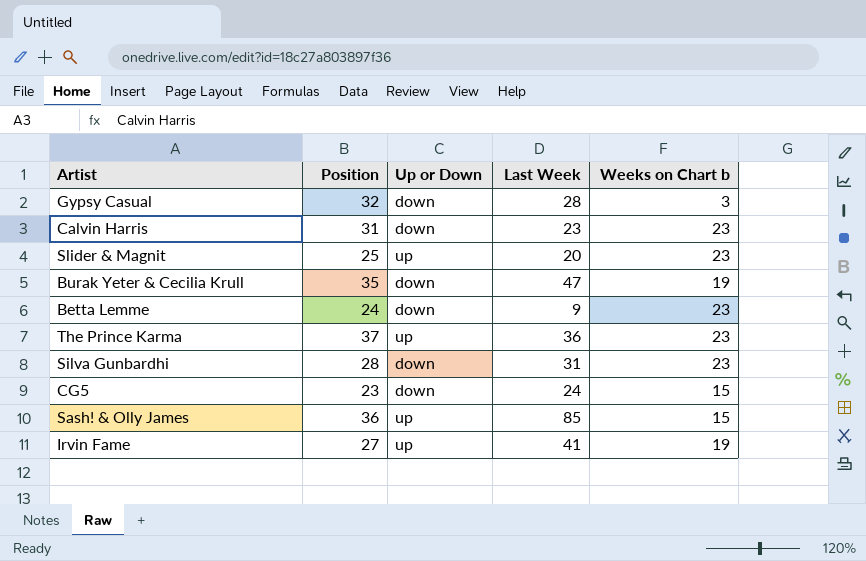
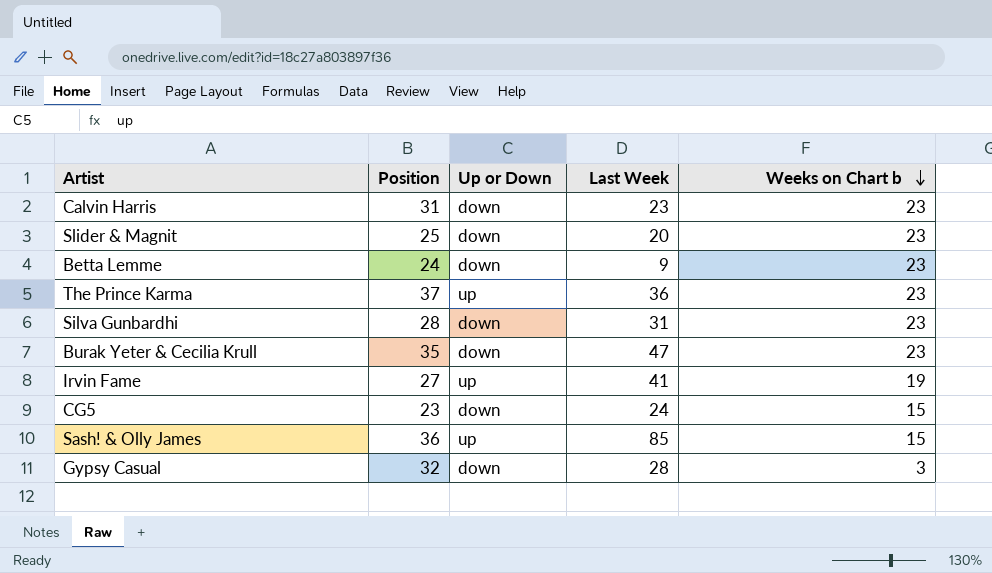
row order: none -> Weeks on Chart b descending
Slider & Magnit | Up or Down: up -> down
Burak Yeter & Cecilia Krull | Weeks on Chart b: 19 -> 23

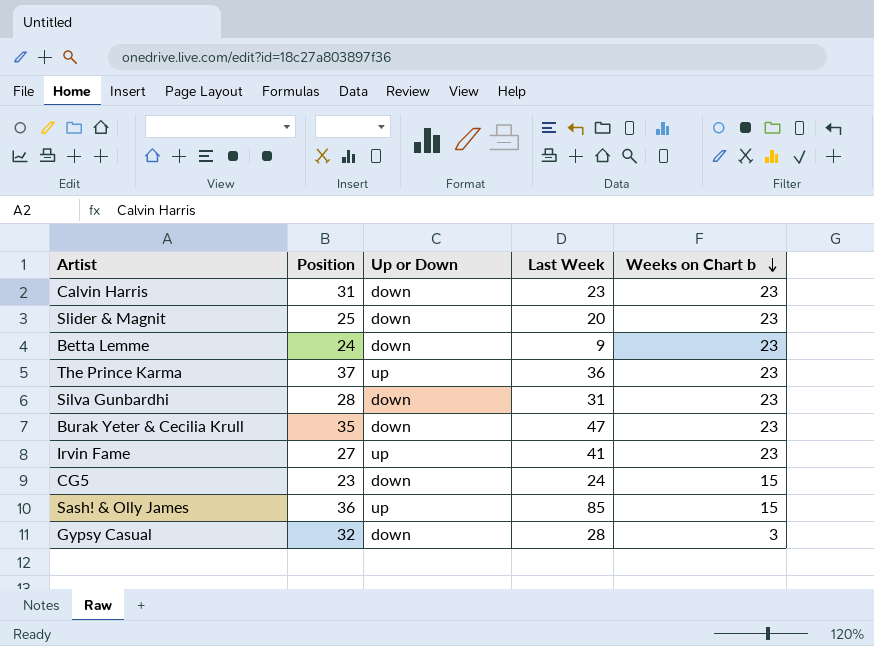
Irvin Fame | Weeks on Chart b: 19 -> 23

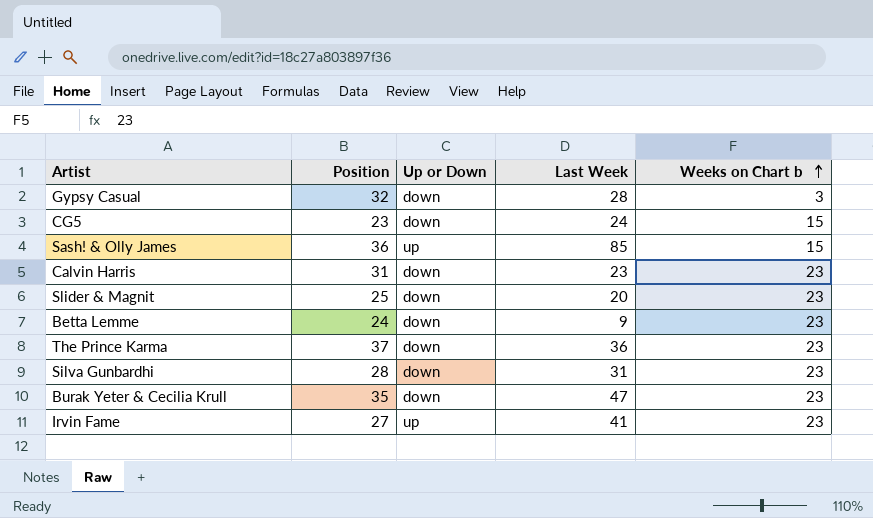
row order: Weeks on Chart b descending -> Weeks on Chart b ascending
The Prince Karma | Up or Down: up -> down

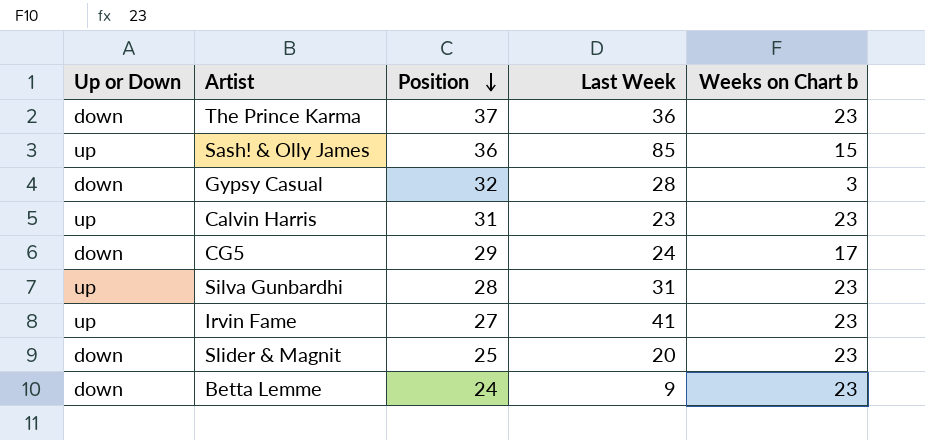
row order: Weeks on Chart b ascending -> Position descending
column Up or Down | position: 3 -> 1
row Burak Yeter & Cecilia Krull: 35 | down | 47 | 23 -> none
Calvin Harris | Up or Down: down -> up
CG5 | Position: 23 -> 29
CG5 | Weeks on Chart b: 15 -> 17
Silva Gunbardhi | Up or Down: down -> up

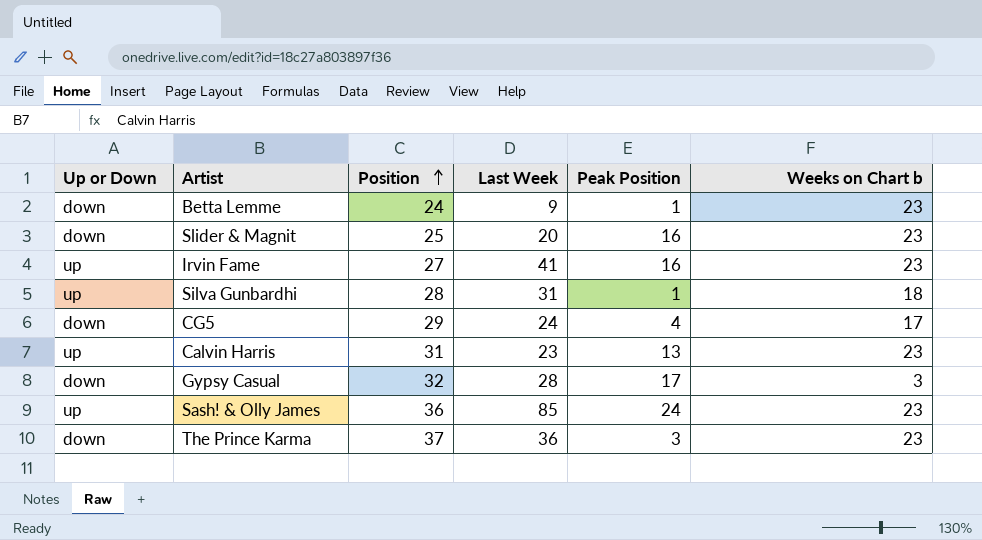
row order: Position descending -> Position ascending
column Peak Position | position: none -> 5
Silva Gunbardhi | Weeks on Chart b: 23 -> 18
Sash! & Olly James | Weeks on Chart b: 15 -> 23

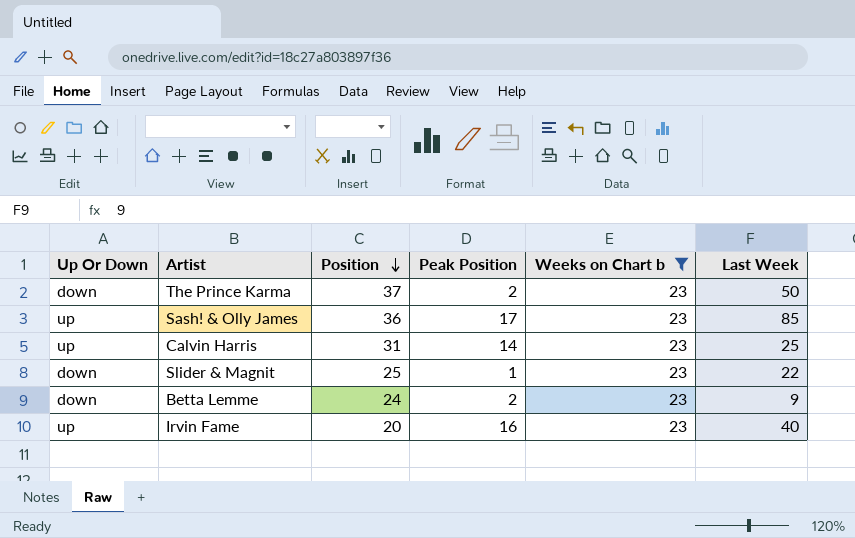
filter: none -> Weeks on Chart b = 23
row order: Position ascending -> Position descending
column name: Up or Down -> Up Or Down
column Last Week | position: 4 -> 6
The Prince Karma | Peak Position: 3 -> 2
The Prince Karma | Last Week: 36 -> 50
Sash! & Olly James | Peak Position: 24 -> 17
Calvin Harris | Peak Position: 13 -> 14
Calvin Harris | Last Week: 23 -> 25
Slider & Magnit | Peak Position: 16 -> 1
Slider & Magnit | Last Week: 20 -> 22
Betta Lemme | Peak Position: 1 -> 2
Irvin Fame | Position: 27 -> 20
Irvin Fame | Last Week: 41 -> 40

